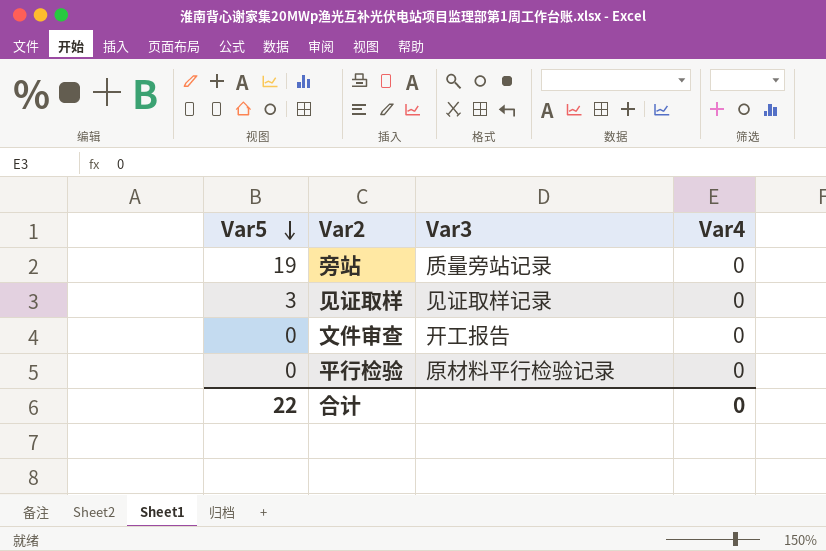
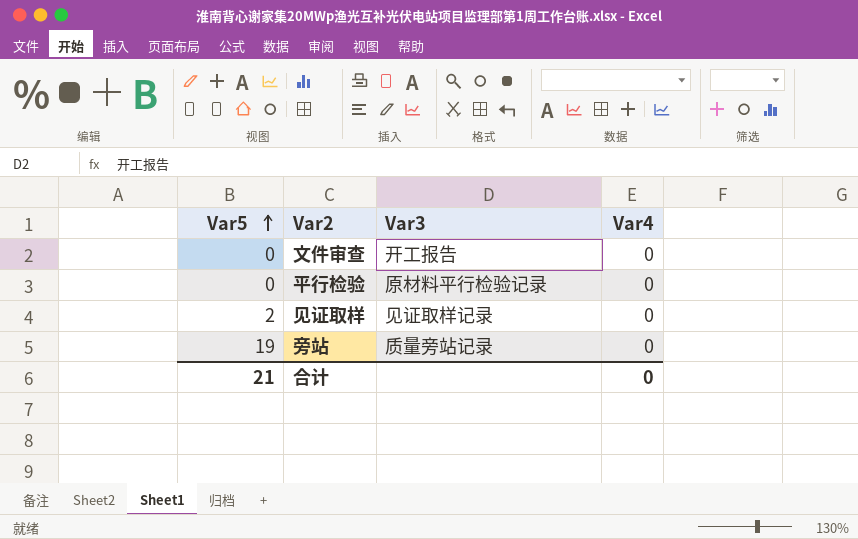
row order: Var5 descending -> Var5 ascending
见证取样 | Var5: 3 -> 2
合计 | Var5: 22 -> 21

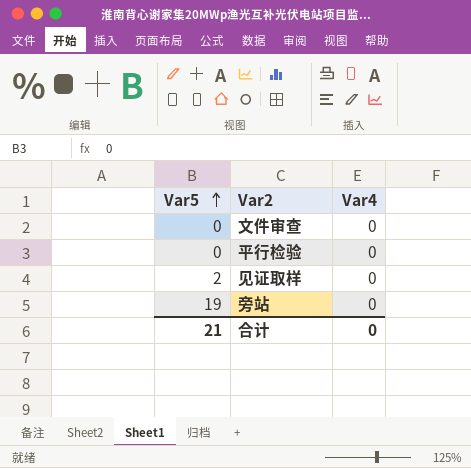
column Var3 | position: 3 -> none

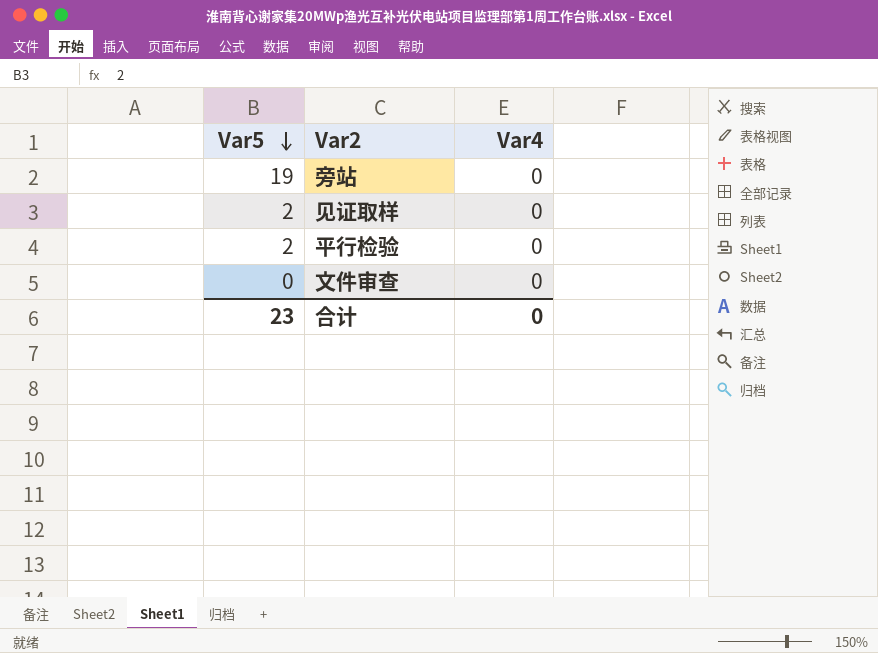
row order: Var5 ascending -> Var5 descending
平行检验 | Var5: 0 -> 2
合计 | Var5: 21 -> 23

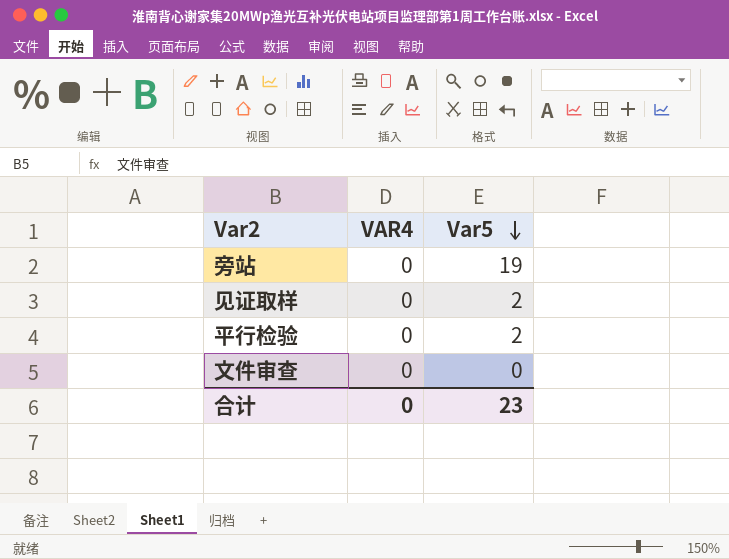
column name: Var4 -> VAR4
column Var5 | position: 1 -> 3

